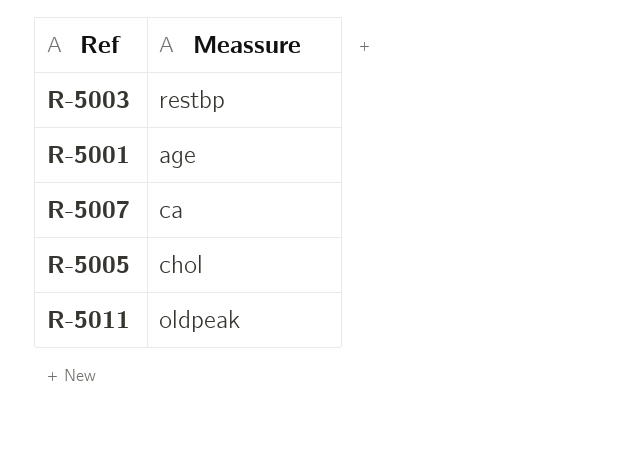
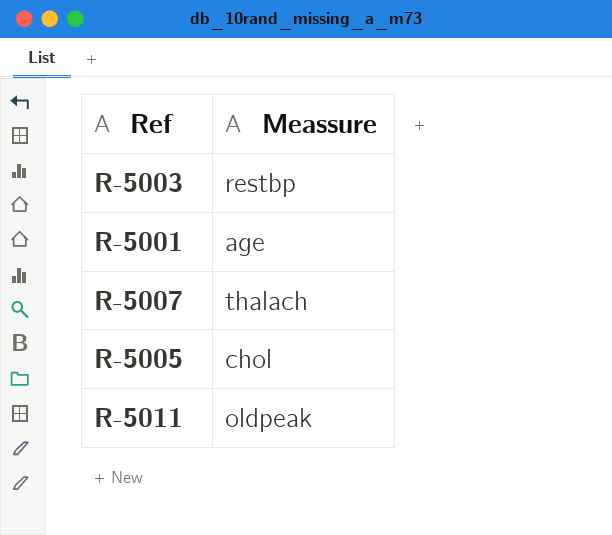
R-5007 | Meassure: ca -> thalach

